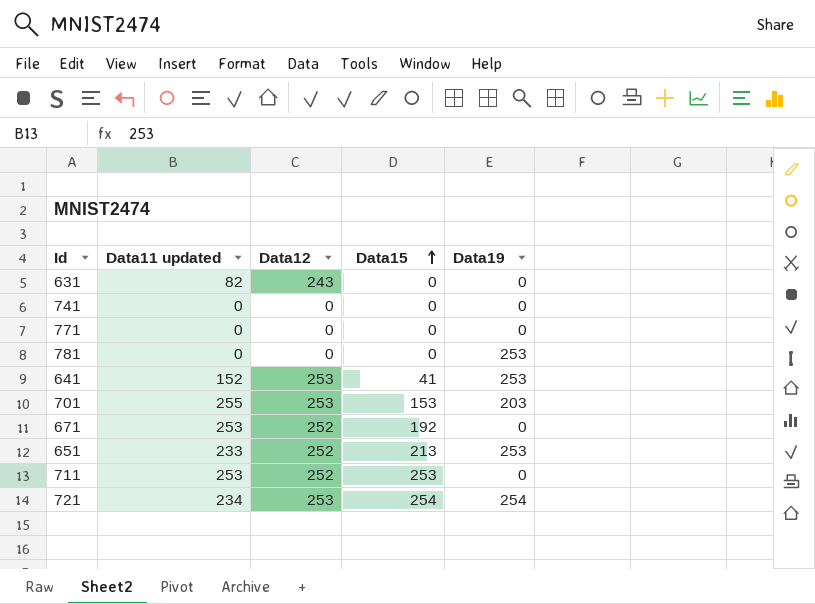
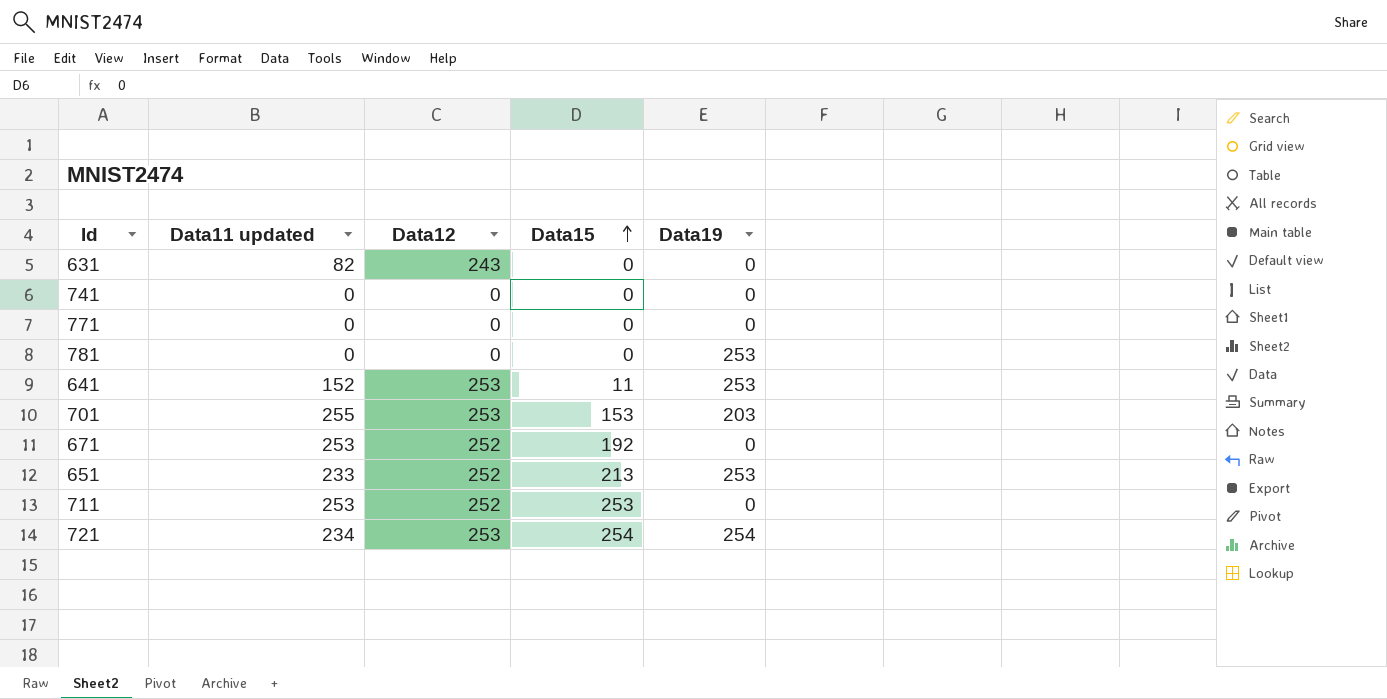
641 | Data15: 41 -> 11

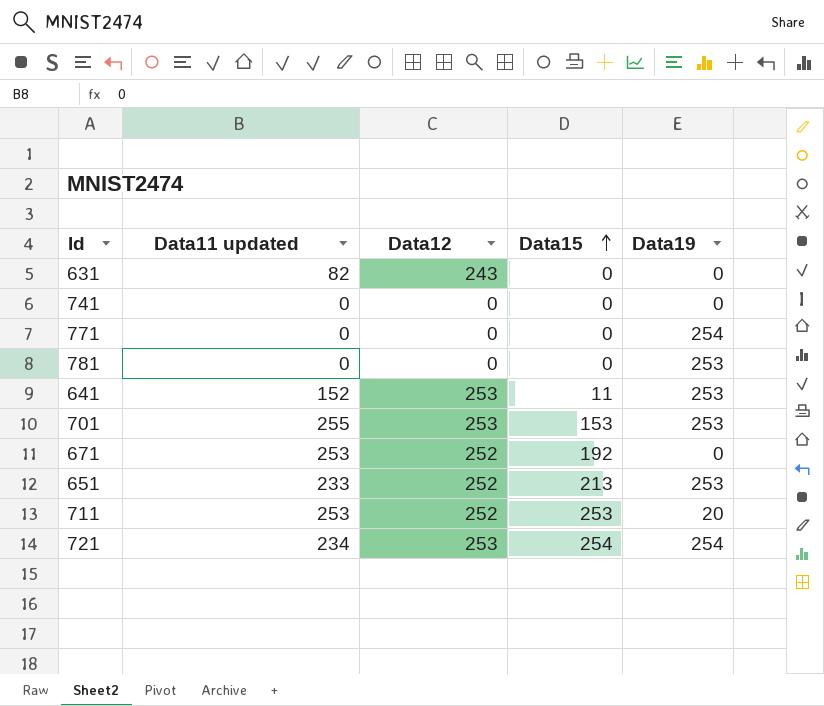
771 | Data19: 0 -> 254
701 | Data19: 203 -> 253
711 | Data19: 0 -> 20

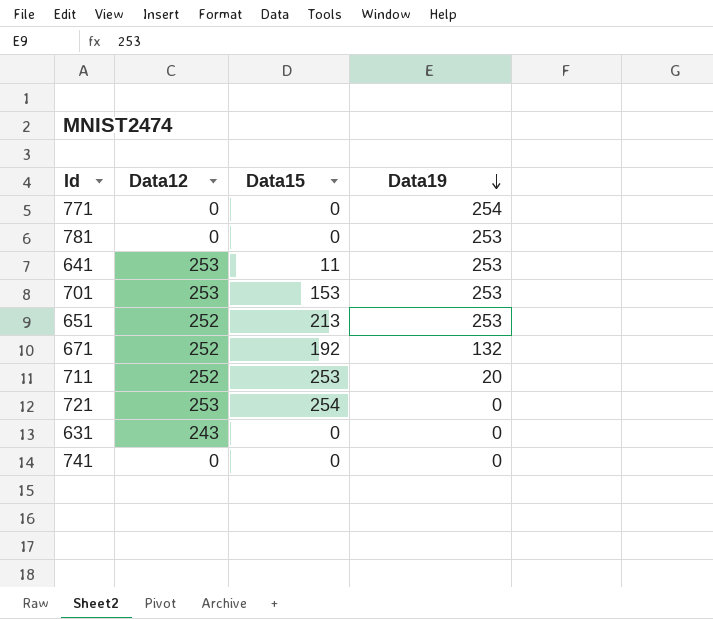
row order: Data15 ascending -> Data19 descending
column Data11 updated | position: 2 -> none
671 | Data19: 0 -> 132
721 | Data19: 254 -> 0

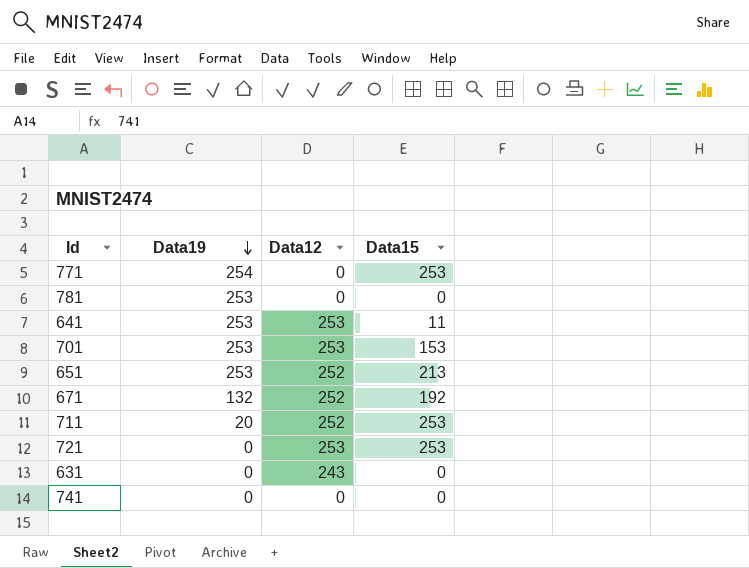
column Data19 | position: 4 -> 2
771 | Data15: 0 -> 253
721 | Data15: 254 -> 253

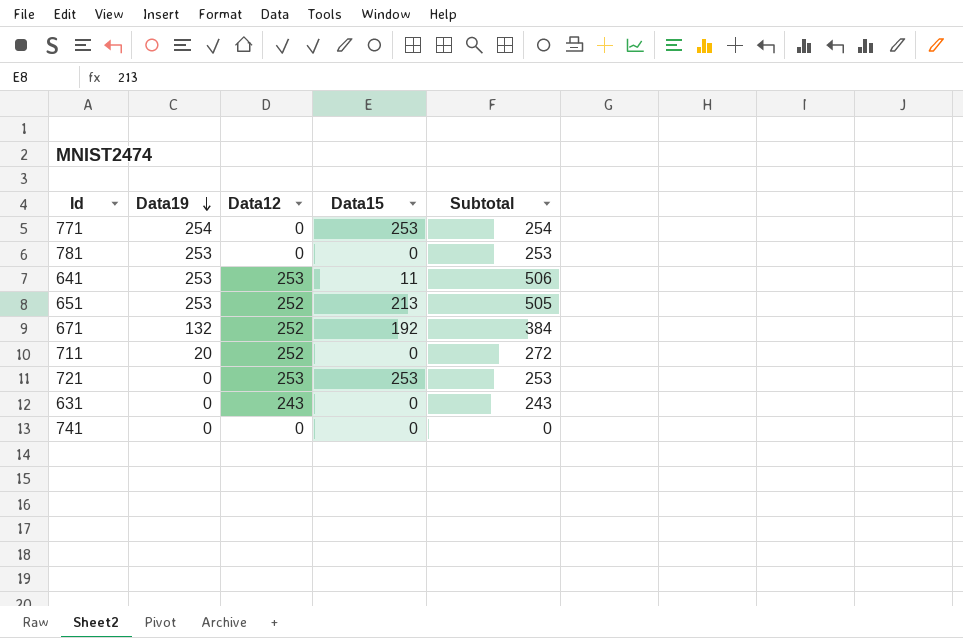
column Subtotal | formula: none -> [Data19] + [Data12]
row 701: 253 | 253 | 153 -> none
711 | Data15: 253 -> 0

